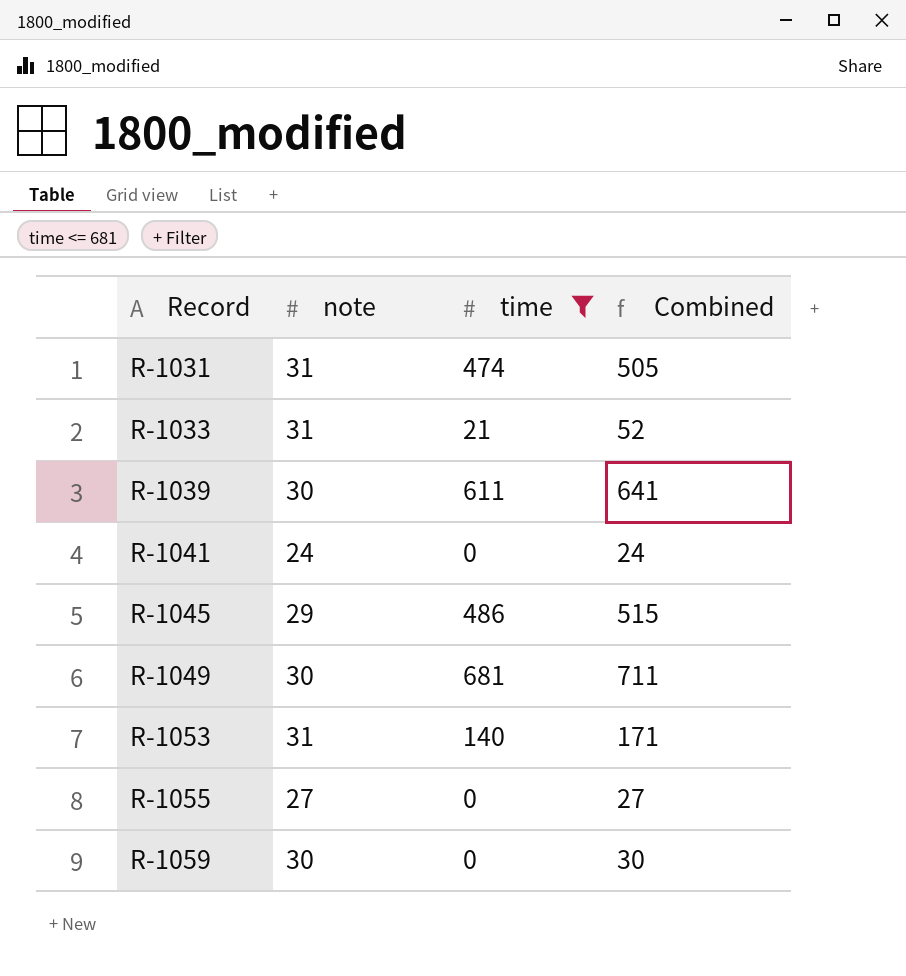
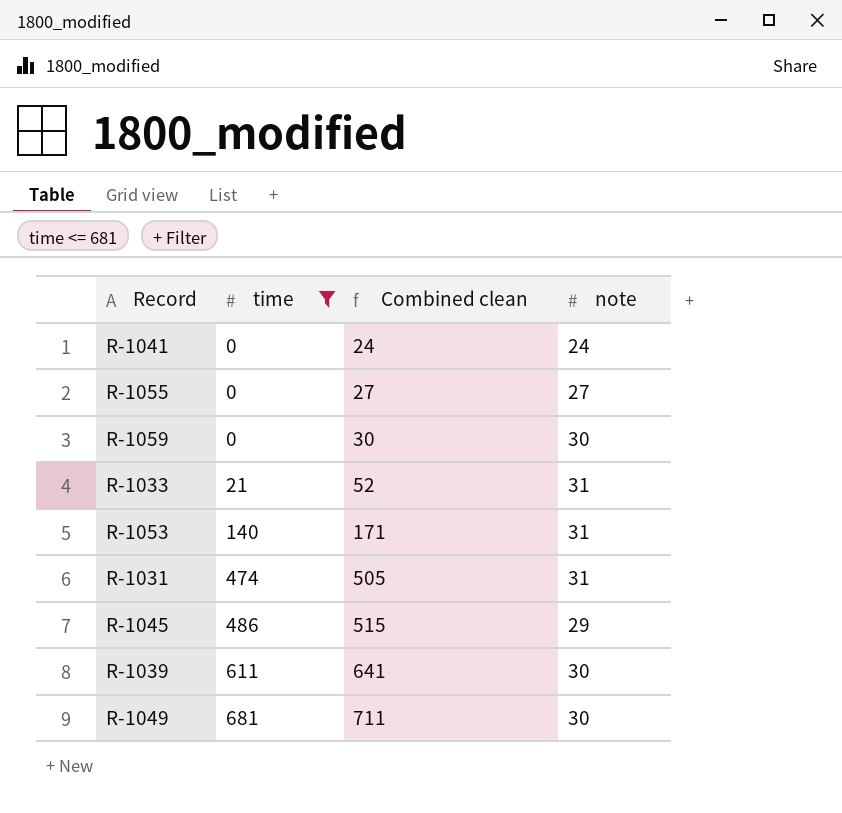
row order: Record ascending -> time ascending
column name: Combined -> Combined clean
column note | position: 2 -> 4

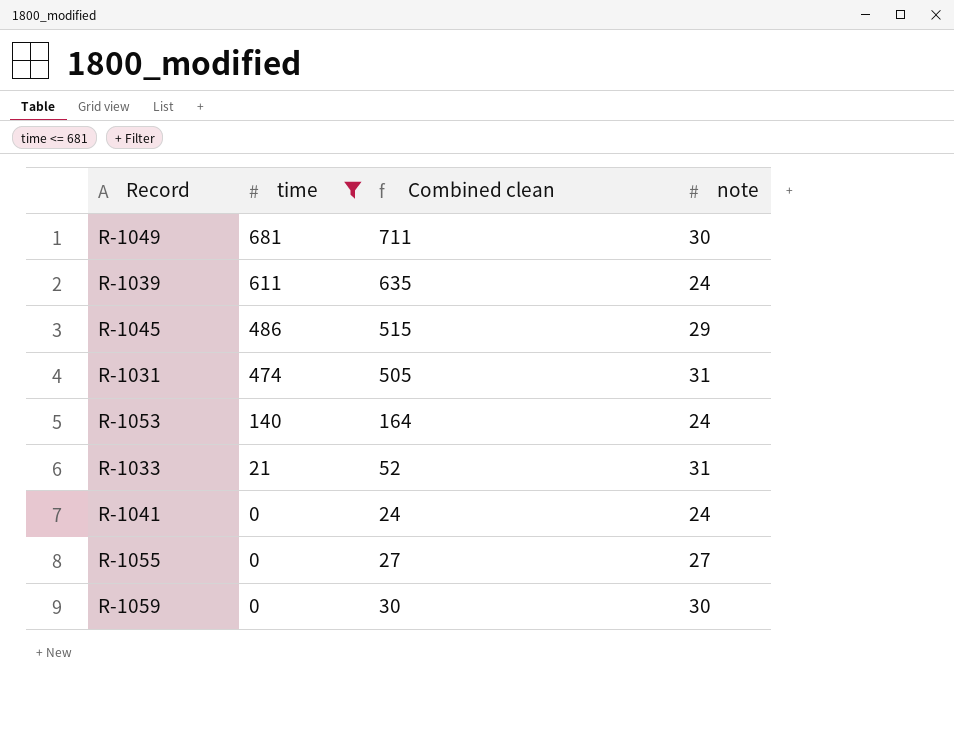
row order: time ascending -> time descending
R-1039 | Combined clean: 641 -> 635
R-1039 | note: 30 -> 24
R-1053 | Combined clean: 171 -> 164
R-1053 | note: 31 -> 24

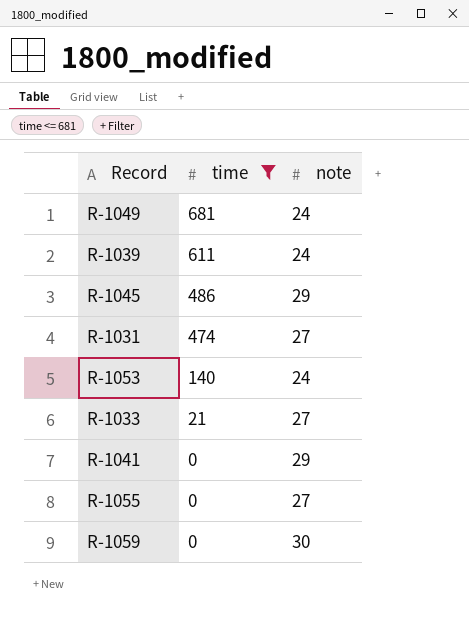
column Combined clean | formula: [time] + [note] -> none
R-1049 | note: 30 -> 24
R-1031 | note: 31 -> 27
R-1033 | note: 31 -> 27
R-1041 | note: 24 -> 29

